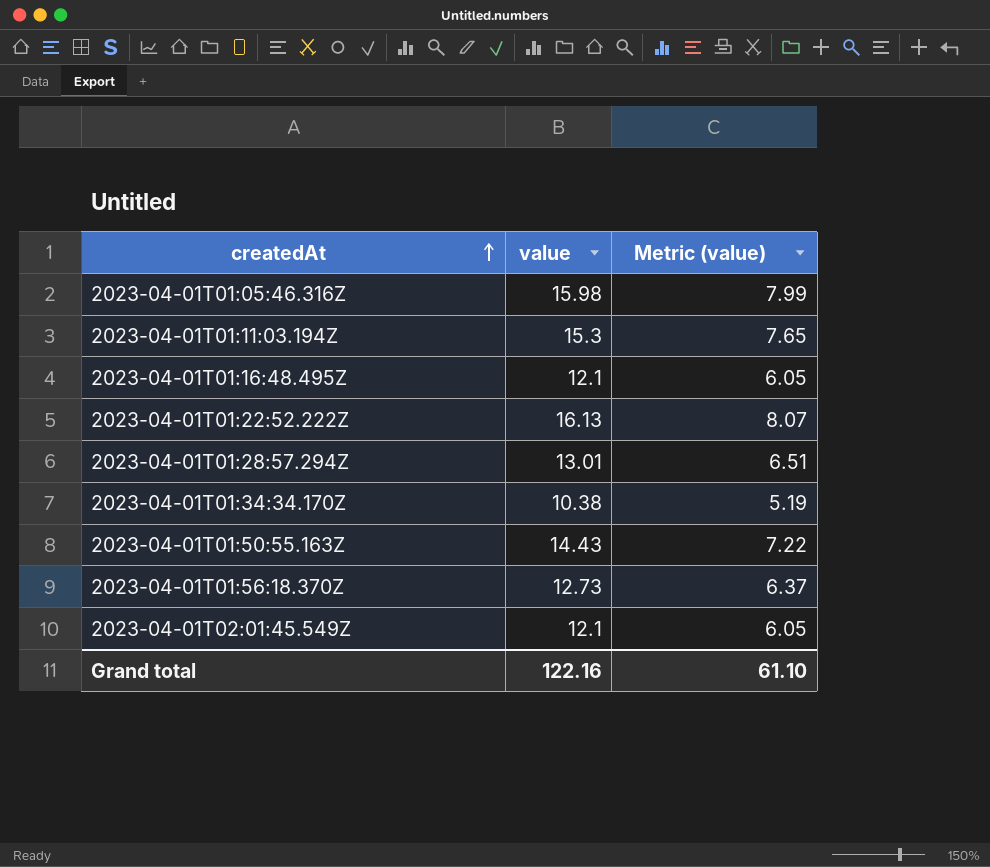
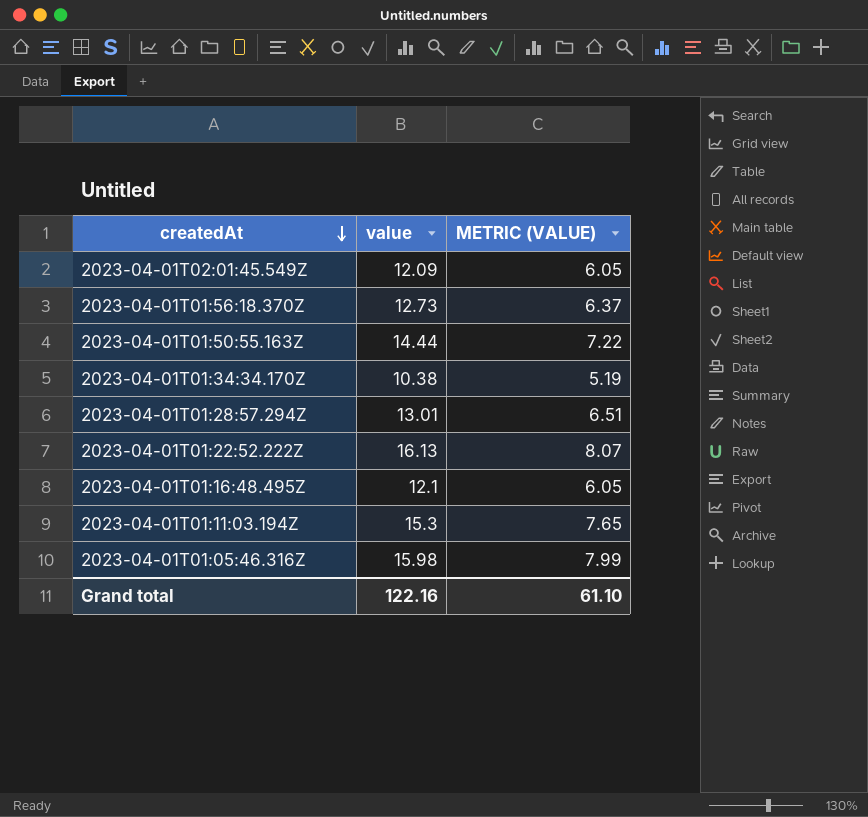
row order: createdAt ascending -> createdAt descending
column name: Metric (value) -> METRIC (VALUE)
2023-04-01T02:01:45.549Z | value: 12.1 -> 12.09
2023-04-01T01:50:55.163Z | value: 14.43 -> 14.44

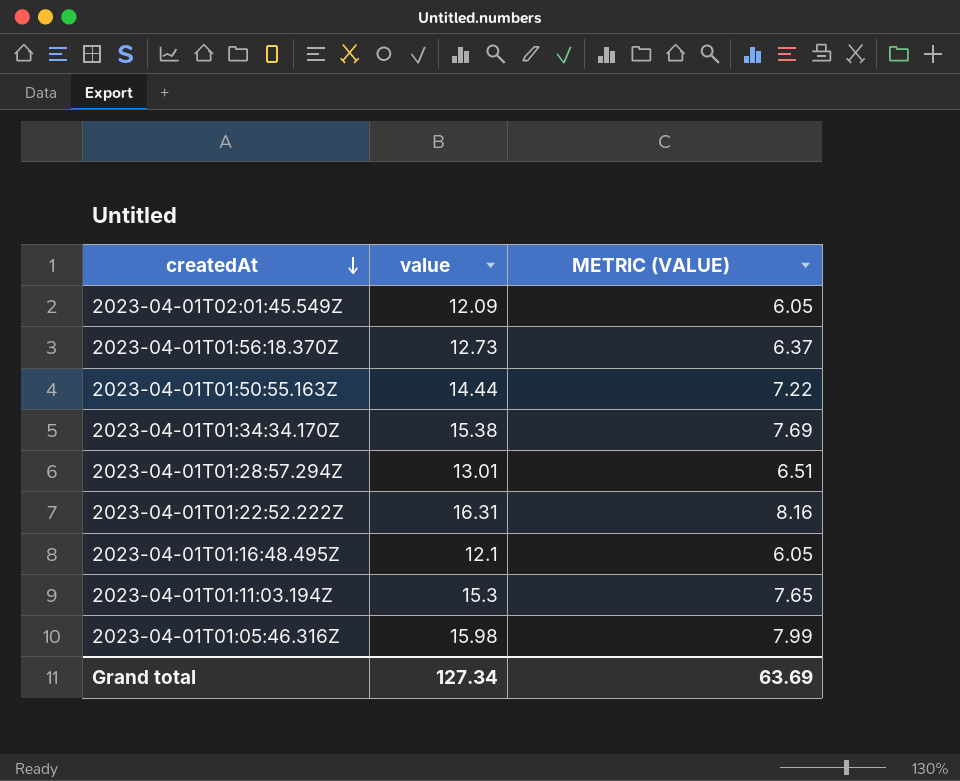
2023-04-01T01:34:34.170Z | value: 10.38 -> 15.38
2023-04-01T01:34:34.170Z | METRIC (VALUE): 5.19 -> 7.69
2023-04-01T01:22:52.222Z | value: 16.13 -> 16.31
2023-04-01T01:22:52.222Z | METRIC (VALUE): 8.07 -> 8.16
Grand total | value: 122.16 -> 127.34
Grand total | METRIC (VALUE): 61.10 -> 63.69

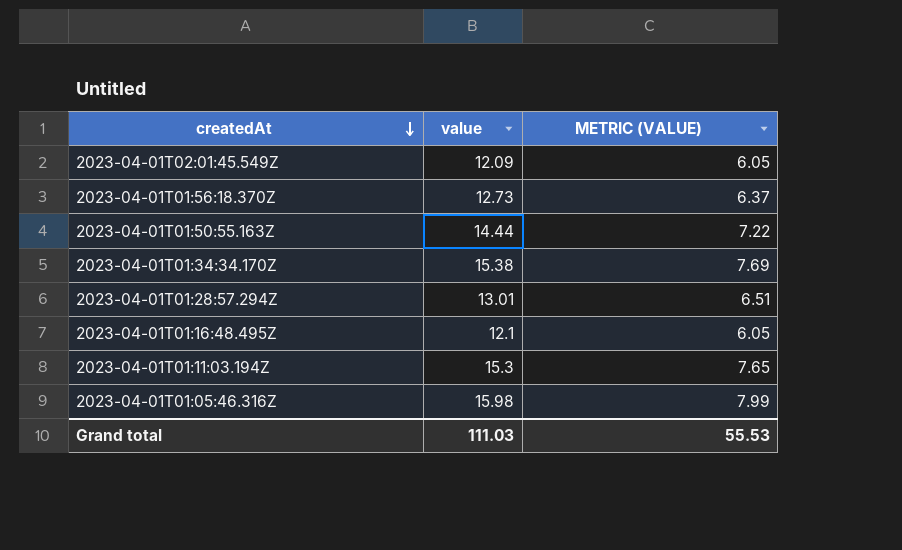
row 2023-04-01T01:22:52.222Z: 16.31 | 8.16 -> none
Grand total | value: 127.34 -> 111.03
Grand total | METRIC (VALUE): 63.69 -> 55.53

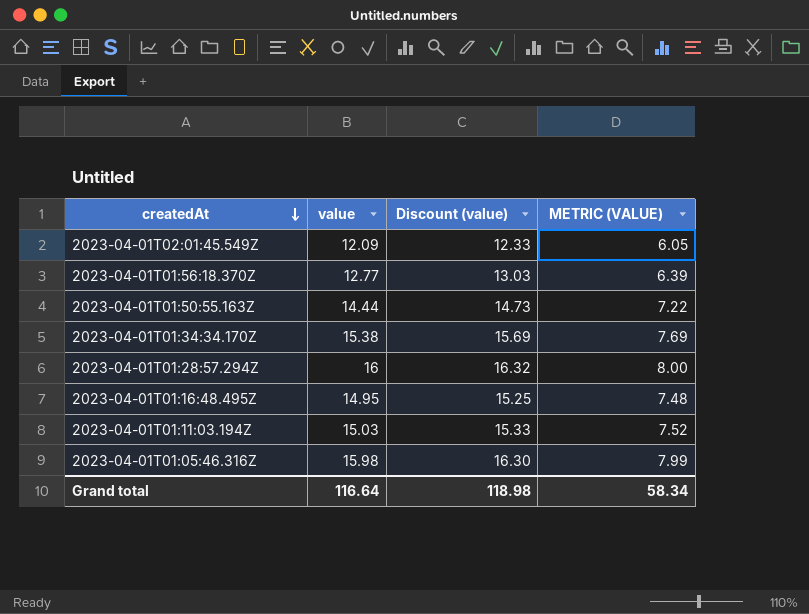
column Discount (value) | formula: none -> [value] * 1.02
2023-04-01T01:56:18.370Z | value: 12.73 -> 12.77
2023-04-01T01:56:18.370Z | METRIC (VALUE): 6.37 -> 6.39
2023-04-01T01:28:57.294Z | value: 13.01 -> 16
2023-04-01T01:28:57.294Z | METRIC (VALUE): 6.51 -> 8.00
2023-04-01T01:16:48.495Z | value: 12.1 -> 14.95
2023-04-01T01:16:48.495Z | METRIC (VALUE): 6.05 -> 7.48
2023-04-01T01:11:03.194Z | value: 15.3 -> 15.03
2023-04-01T01:11:03.194Z | METRIC (VALUE): 7.65 -> 7.52
Grand total | value: 111.03 -> 116.64
Grand total | METRIC (VALUE): 55.53 -> 58.34

